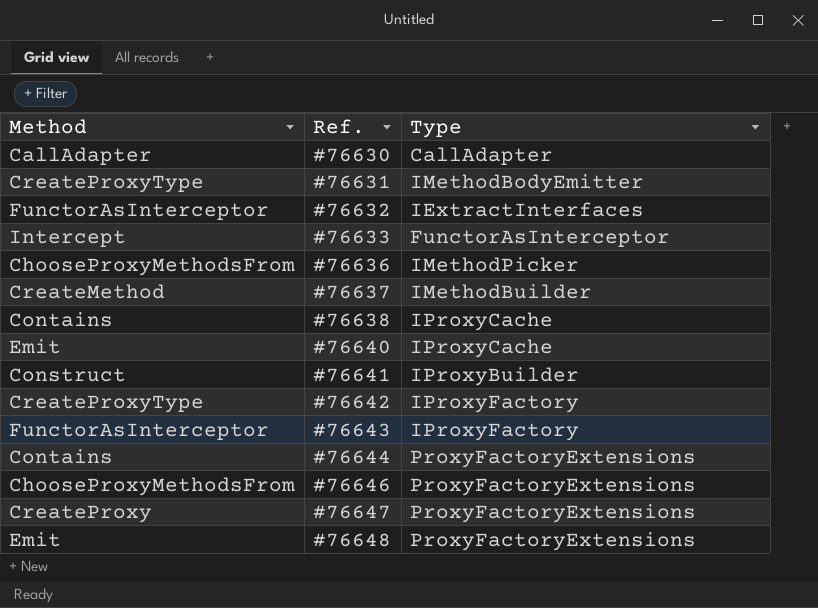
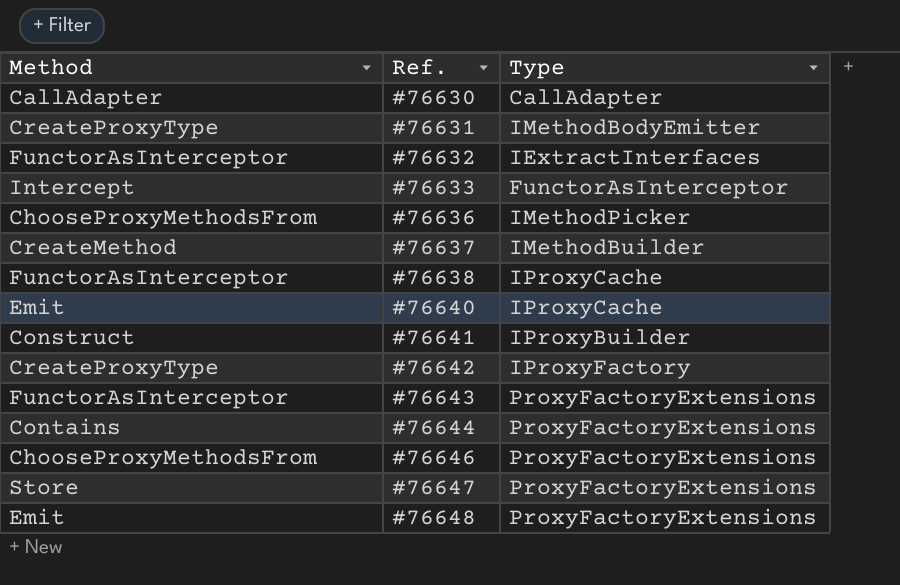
#76638 | Method: Contains -> FunctorAsInterceptor
#76643 | Type: IProxyFactory -> ProxyFactoryExtensions
#76647 | Method: CreateProxy -> Store

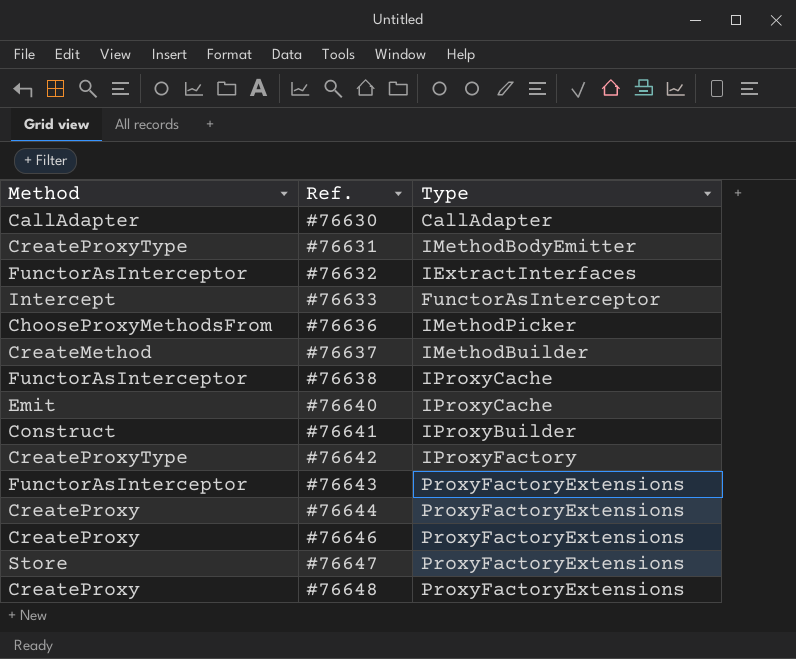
#76644 | Method: Contains -> CreateProxy
#76646 | Method: ChooseProxyMethodsFrom -> CreateProxy
#76648 | Method: Emit -> CreateProxy

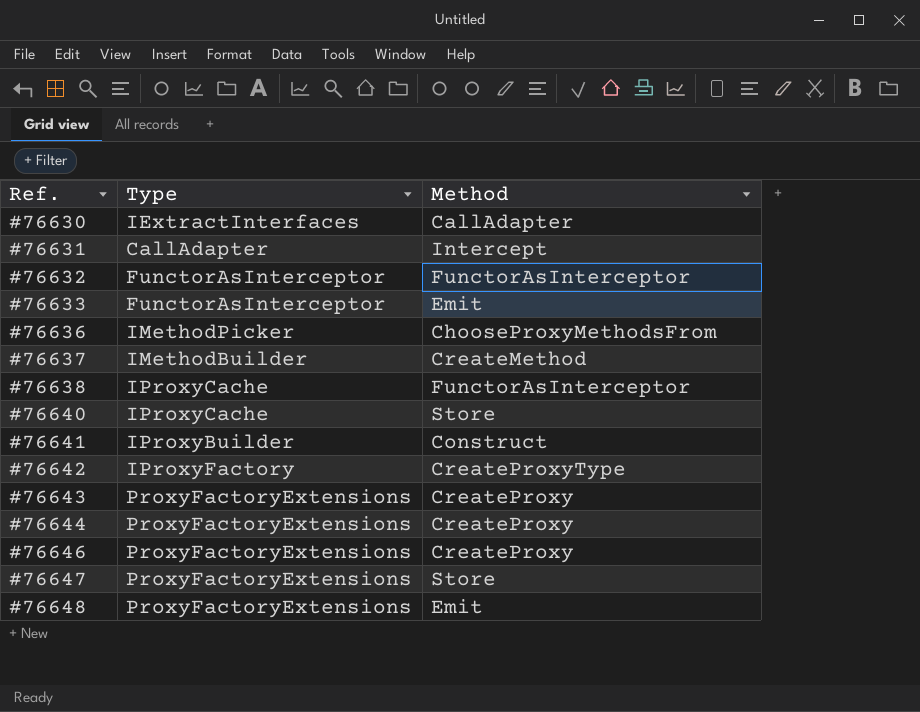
column Method | position: 1 -> 3
#76630 | Type: CallAdapter -> IExtractInterfaces
#76631 | Type: IMethodBodyEmitter -> CallAdapter
#76631 | Method: CreateProxyType -> Intercept
#76632 | Type: IExtractInterfaces -> FunctorAsInterceptor
#76633 | Method: Intercept -> Emit
#76640 | Method: Emit -> Store
#76643 | Method: FunctorAsInterceptor -> CreateProxy
#76648 | Method: CreateProxy -> Emit

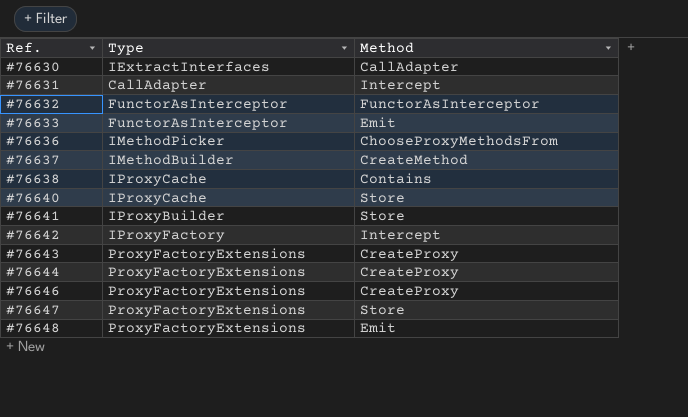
#76638 | Method: FunctorAsInterceptor -> Contains
#76641 | Method: Construct -> Store
#76642 | Method: CreateProxyType -> Intercept

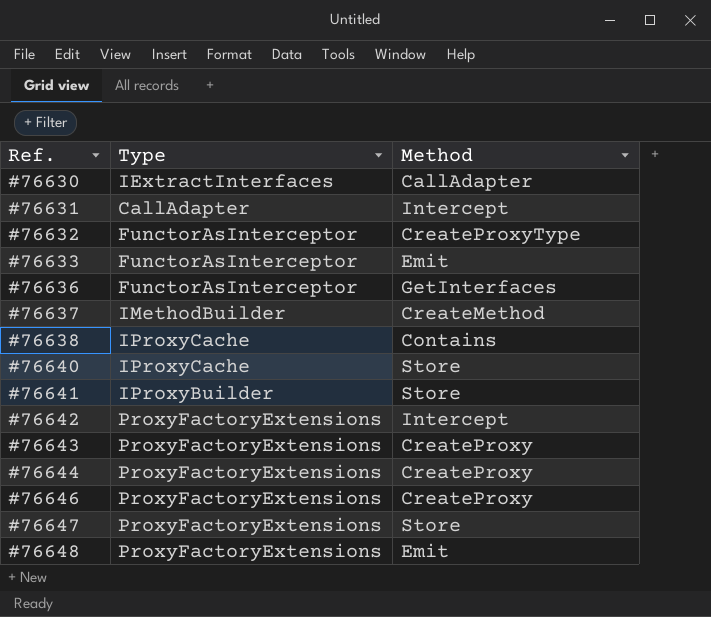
#76632 | Method: FunctorAsInterceptor -> CreateProxyType
#76636 | Type: IMethodPicker -> FunctorAsInterceptor
#76636 | Method: ChooseProxyMethodsFrom -> GetInterfaces
#76642 | Type: IProxyFactory -> ProxyFactoryExtensions

